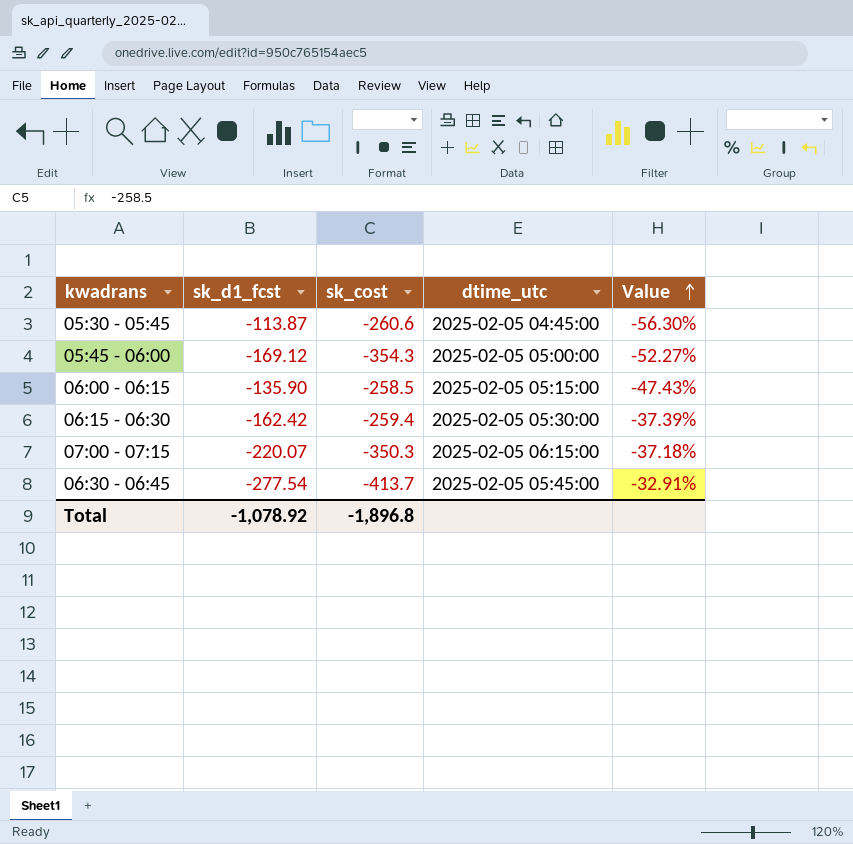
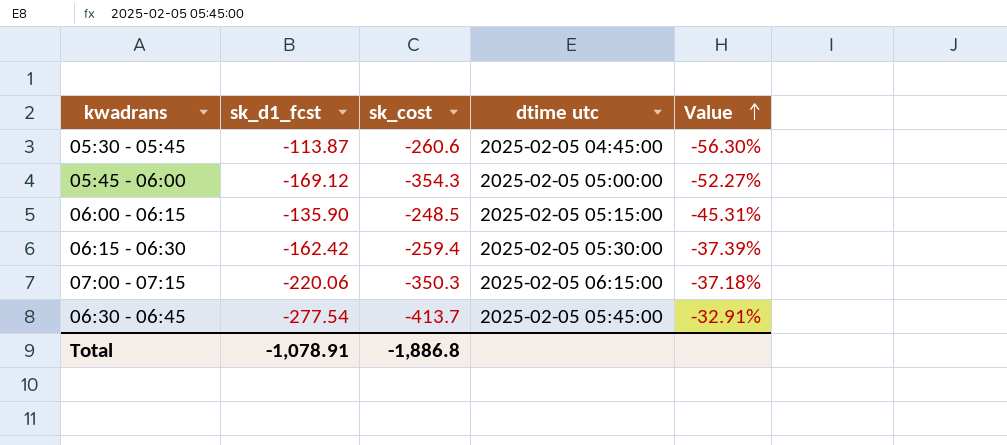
column name: dtime_utc -> dtime utc
06:00 - 06:15 | sk_cost: -258.5 -> -248.5
06:00 - 06:15 | Value: -47.43% -> -45.31%
07:00 - 07:15 | sk_d1_fcst: -220.07 -> -220.06
Total | sk_d1_fcst: -1,078.92 -> -1,078.91
Total | sk_cost: -1,896.8 -> -1,886.8

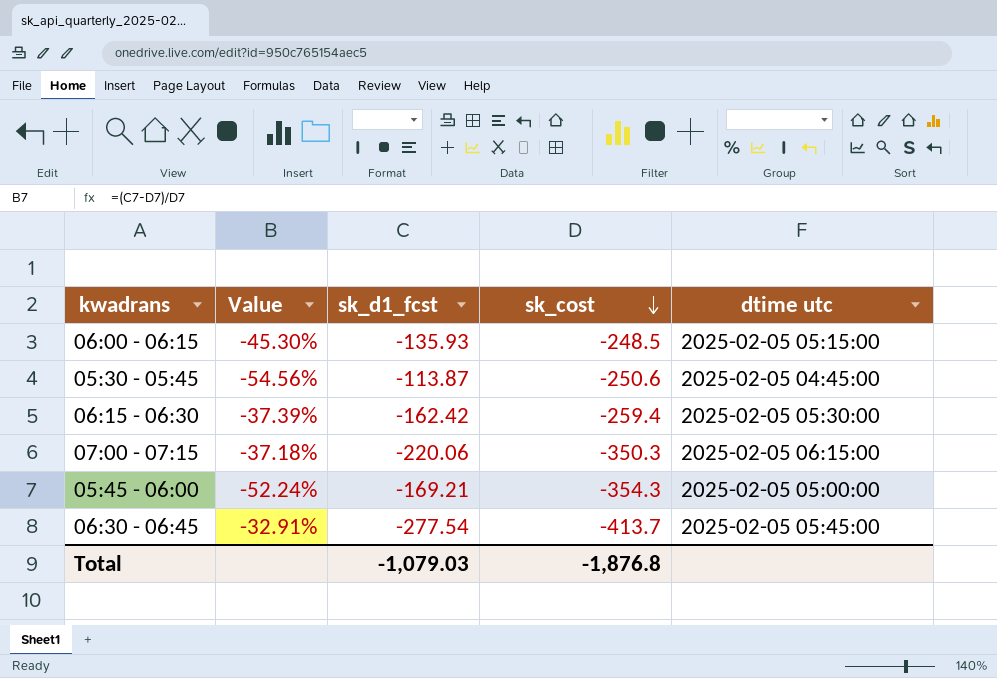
row order: Value ascending -> sk_cost descending
column Value | position: 5 -> 2
06:00 - 06:15 | Value: -45.31% -> -45.30%
06:00 - 06:15 | sk_d1_fcst: -135.90 -> -135.93
05:30 - 05:45 | Value: -56.30% -> -54.56%
05:30 - 05:45 | sk_cost: -260.6 -> -250.6
05:45 - 06:00 | Value: -52.27% -> -52.24%
05:45 - 06:00 | sk_d1_fcst: -169.12 -> -169.21
Total | sk_d1_fcst: -1,078.91 -> -1,079.03
Total | sk_cost: -1,886.8 -> -1,876.8

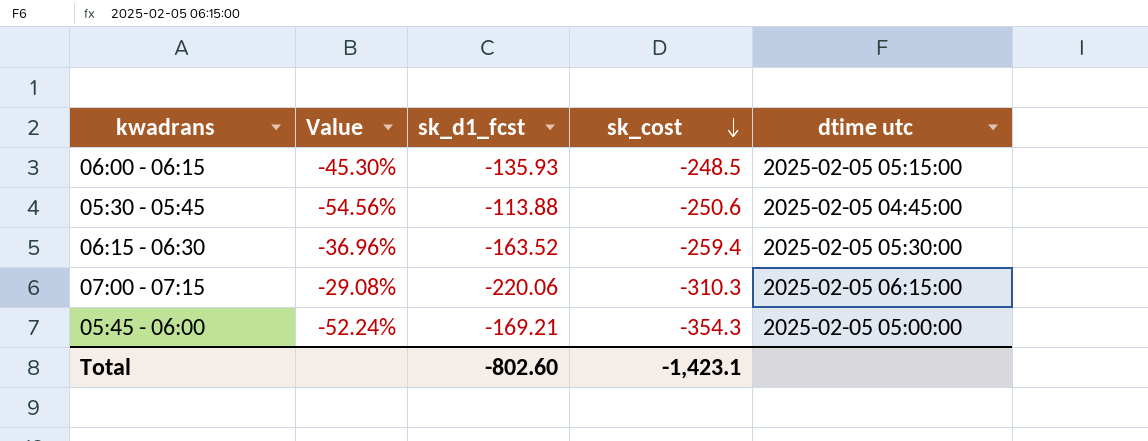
row 06:30 - 06:45: -32.91% | -277.54 | -413.7 | 2025-02-05 05:45:00 -> none
05:30 - 05:45 | sk_d1_fcst: -113.87 -> -113.88
06:15 - 06:30 | Value: -37.39% -> -36.96%
06:15 - 06:30 | sk_d1_fcst: -162.42 -> -163.52
07:00 - 07:15 | Value: -37.18% -> -29.08%
07:00 - 07:15 | sk_cost: -350.3 -> -310.3
Total | sk_d1_fcst: -1,079.03 -> -802.60
Total | sk_cost: -1,876.8 -> -1,423.1

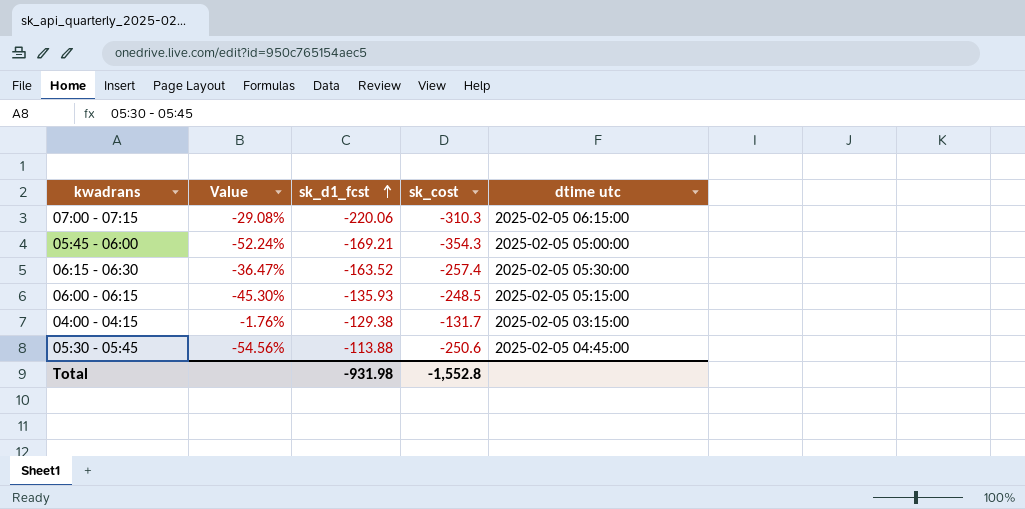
row order: sk_cost descending -> sk_d1_fcst ascending
06:15 - 06:30 | Value: -36.96% -> -36.47%
06:15 - 06:30 | sk_cost: -259.4 -> -257.4
row 04:00 - 04:15: none -> -1.76% | -129.38 | -131.7 | 2025-02-05 03:15:00
Total | sk_d1_fcst: -802.60 -> -931.98
Total | sk_cost: -1,423.1 -> -1,552.8

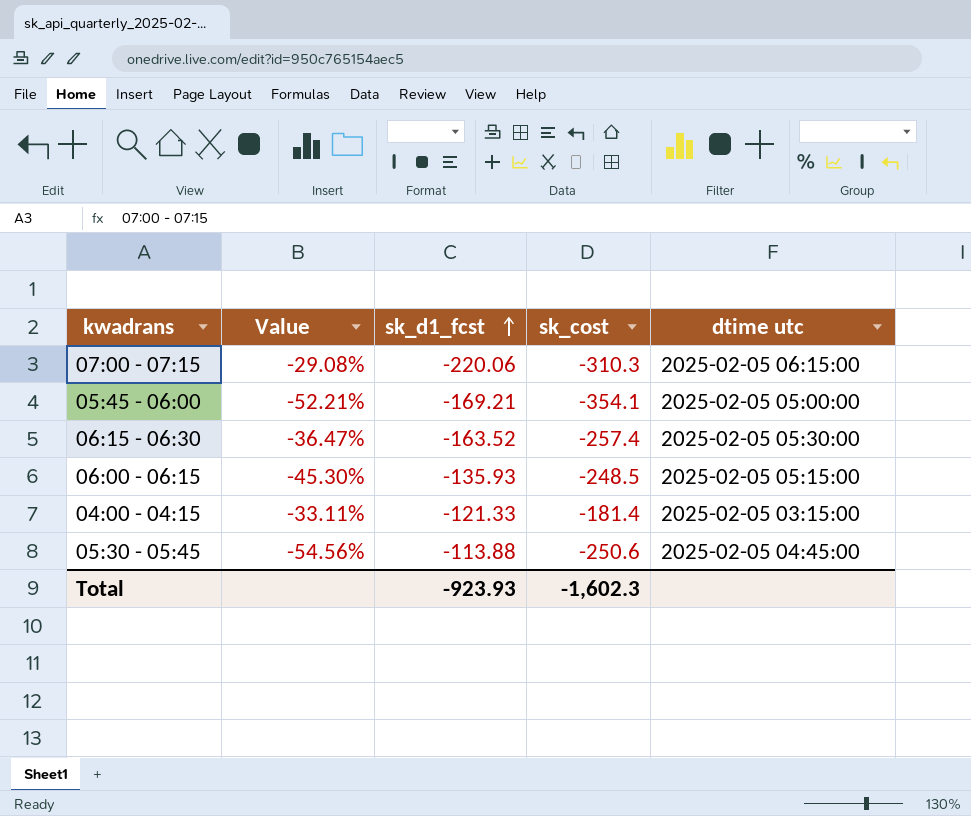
05:45 - 06:00 | Value: -52.24% -> -52.21%
05:45 - 06:00 | sk_cost: -354.3 -> -354.1
04:00 - 04:15 | Value: -1.76% -> -33.11%
04:00 - 04:15 | sk_d1_fcst: -129.38 -> -121.33
04:00 - 04:15 | sk_cost: -131.7 -> -181.4
Total | sk_d1_fcst: -931.98 -> -923.93
Total | sk_cost: -1,552.8 -> -1,602.3

